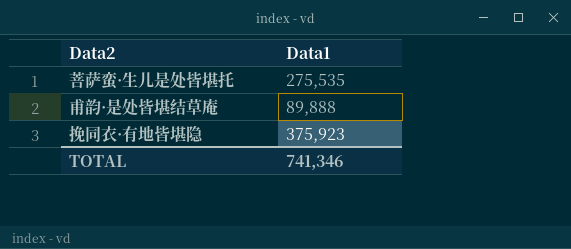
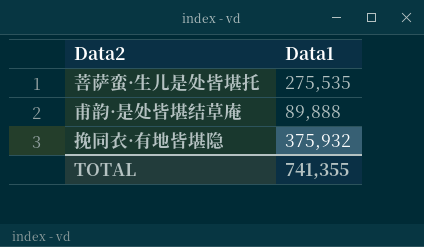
挽同衣·有地皆堪隐 | Data1: 375,923 -> 375,932
TOTAL | Data1: 741,346 -> 741,355

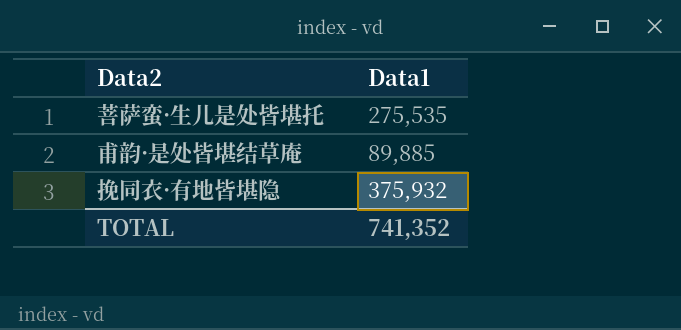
甫韵·是处皆堪结草庵 | Data1: 89,888 -> 89,885
TOTAL | Data1: 741,355 -> 741,352

